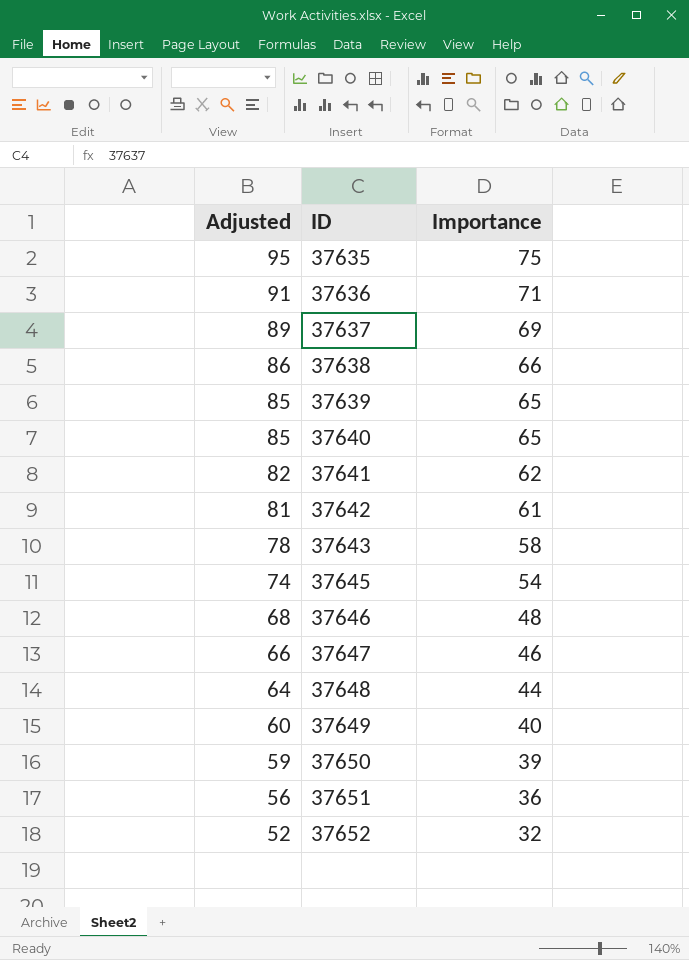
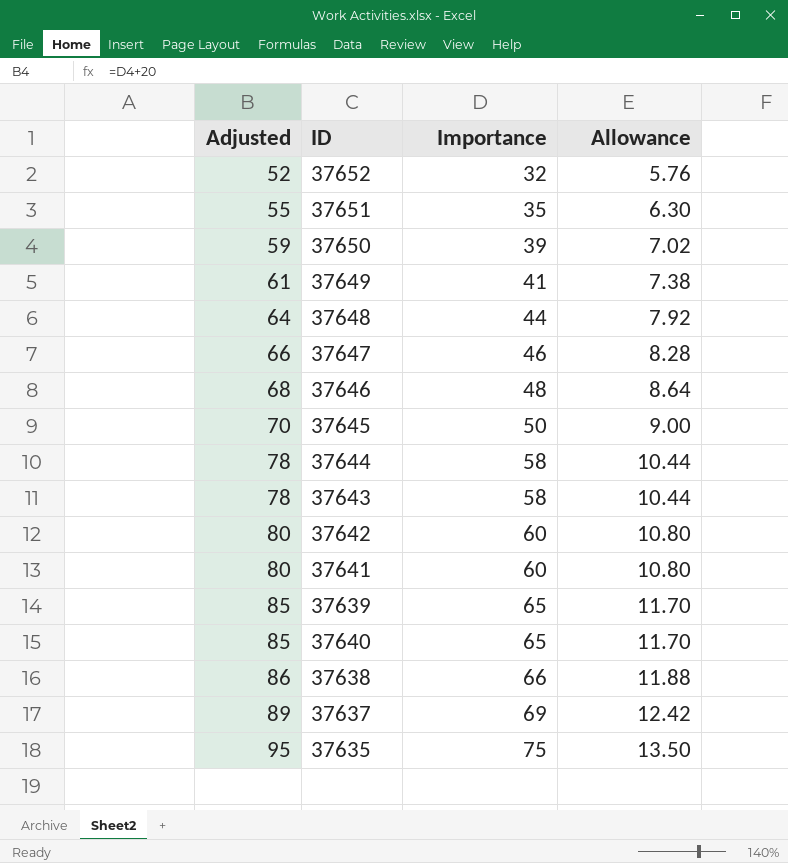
row order: Adjusted descending -> Adjusted ascending
column Allowance | formula: none -> [Importance] * 0.18
row 37636: 91 | 71 -> none
37651 | Adjusted: 56 -> 55
37651 | Importance: 36 -> 35
37649 | Adjusted: 60 -> 61
37649 | Importance: 40 -> 41
37645 | Adjusted: 74 -> 70
37645 | Importance: 54 -> 50
row 37644: none -> 78 | 58 | 10.44
37642 | Adjusted: 81 -> 80
37642 | Importance: 61 -> 60
37641 | Adjusted: 82 -> 80
37641 | Importance: 62 -> 60

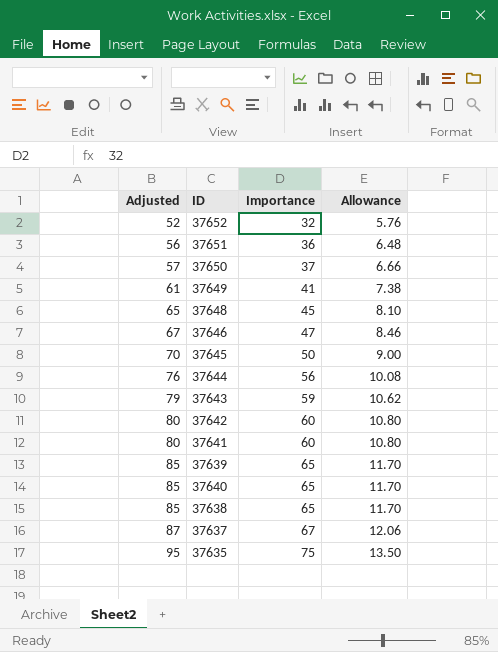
row 37647: 66 | 46 | 8.28 -> none
37651 | Adjusted: 55 -> 56
37651 | Importance: 35 -> 36
37651 | Allowance: 6.30 -> 6.48
37650 | Adjusted: 59 -> 57
37650 | Importance: 39 -> 37
37650 | Allowance: 7.02 -> 6.66
37648 | Adjusted: 64 -> 65
37648 | Importance: 44 -> 45
37648 | Allowance: 7.92 -> 8.10
37646 | Adjusted: 68 -> 67
37646 | Importance: 48 -> 47
37646 | Allowance: 8.64 -> 8.46
37644 | Adjusted: 78 -> 76
37644 | Importance: 58 -> 56
37644 | Allowance: 10.44 -> 10.08
37643 | Adjusted: 78 -> 79
37643 | Importance: 58 -> 59
37643 | Allowance: 10.44 -> 10.62
37638 | Adjusted: 86 -> 85
37638 | Importance: 66 -> 65
37638 | Allowance: 11.88 -> 11.70
37637 | Adjusted: 89 -> 87
37637 | Importance: 69 -> 67
37637 | Allowance: 12.42 -> 12.06

